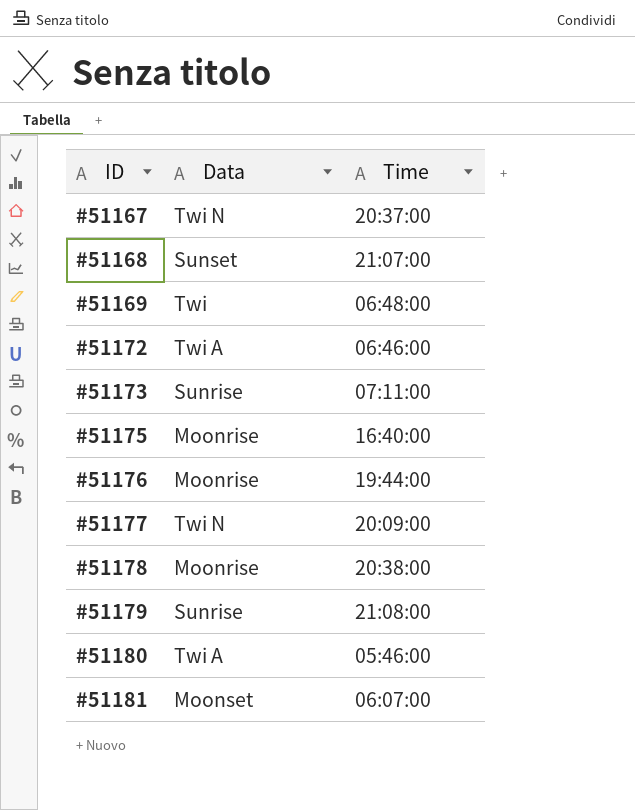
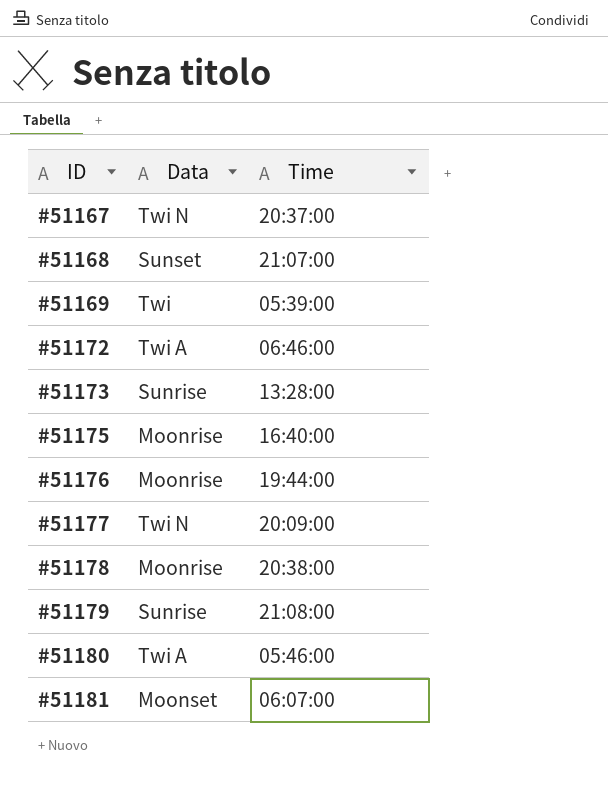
#51169 | Time: 06:48:00 -> 05:39:00
#51173 | Time: 07:11:00 -> 13:28:00

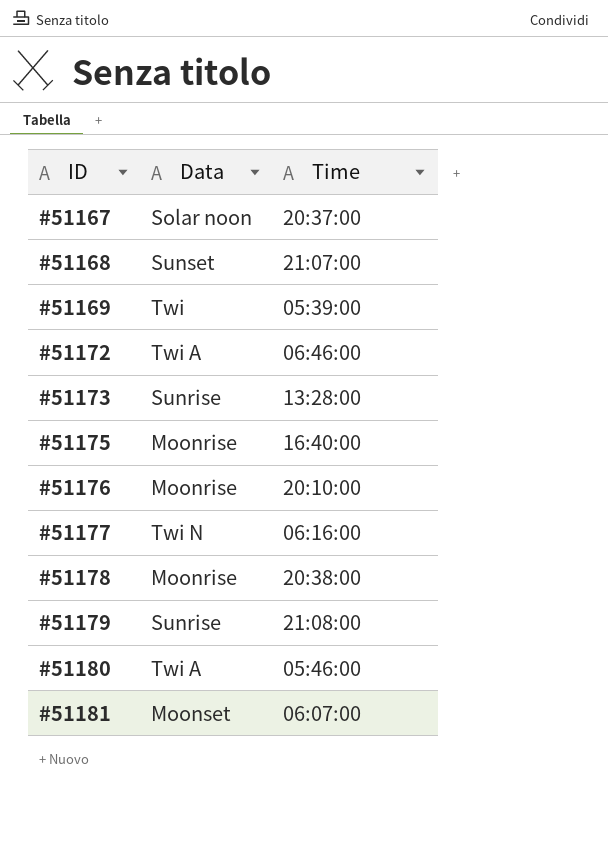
#51167 | Data: Twi N -> Solar noon
#51176 | Time: 19:44:00 -> 20:10:00
#51177 | Time: 20:09:00 -> 06:16:00

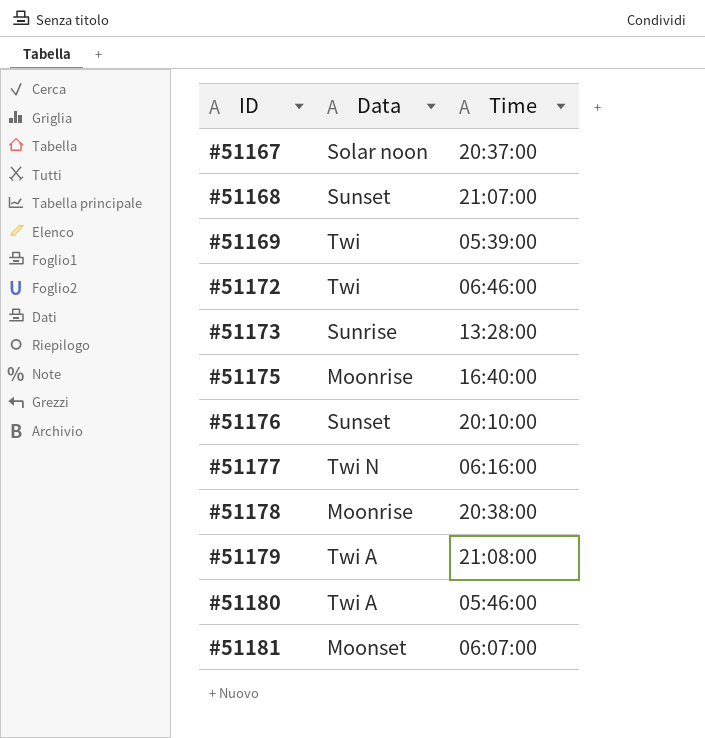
#51172 | Data: Twi A -> Twi
#51176 | Data: Moonrise -> Sunset
#51179 | Data: Sunrise -> Twi A

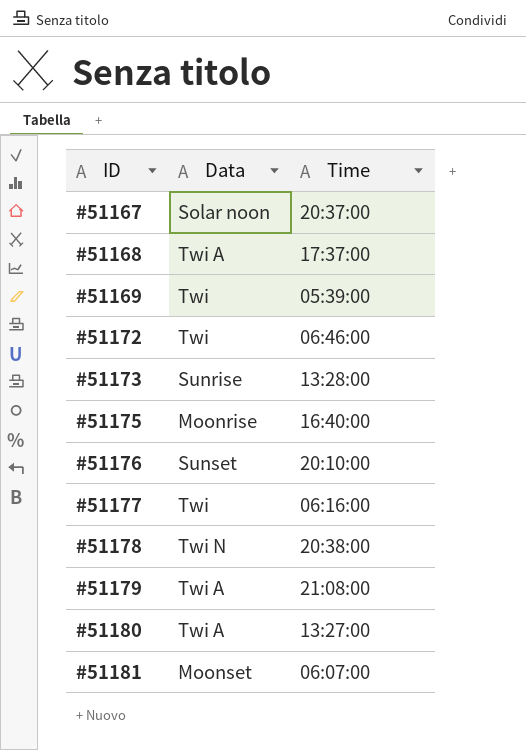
#51168 | Data: Sunset -> Twi A
#51168 | Time: 21:07:00 -> 17:37:00
#51177 | Data: Twi N -> Twi
#51178 | Data: Moonrise -> Twi N
#51180 | Time: 05:46:00 -> 13:27:00

